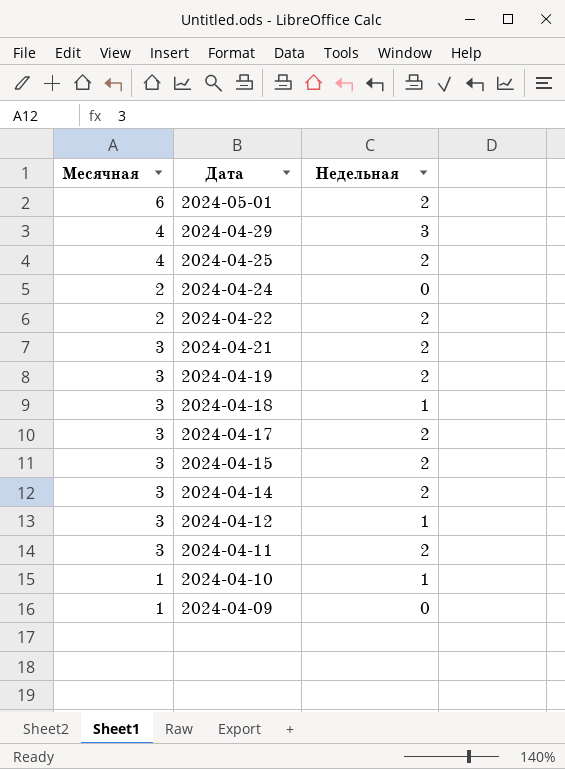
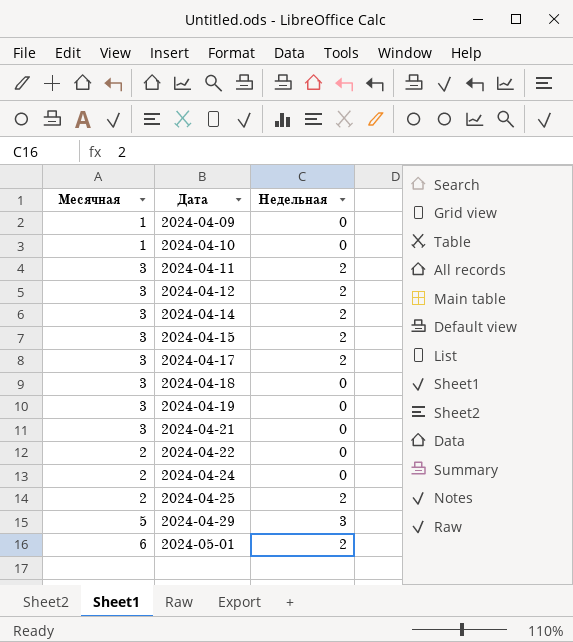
row order: Дата descending -> Дата ascending
2024-04-10 | Недельная: 1 -> 0
2024-04-12 | Недельная: 1 -> 2
2024-04-18 | Недельная: 1 -> 0
2024-04-19 | Недельная: 2 -> 0
2024-04-21 | Недельная: 2 -> 0
2024-04-22 | Недельная: 2 -> 0
2024-04-25 | Месячная: 4 -> 2
2024-04-29 | Месячная: 4 -> 5

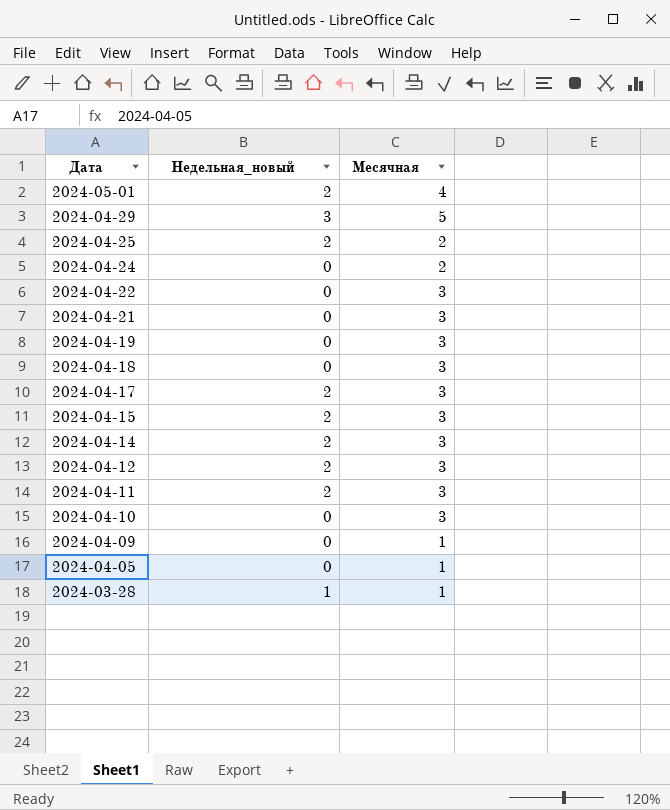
row order: Дата ascending -> Дата descending
column name: Недельная -> Недельная_новый
column Месячная | position: 1 -> 3
2024-05-01 | Месячная: 6 -> 4
2024-04-22 | Месячная: 2 -> 3
2024-04-10 | Месячная: 1 -> 3
row 2024-04-05: none -> 0 | 1
row 2024-03-28: none -> 1 | 1

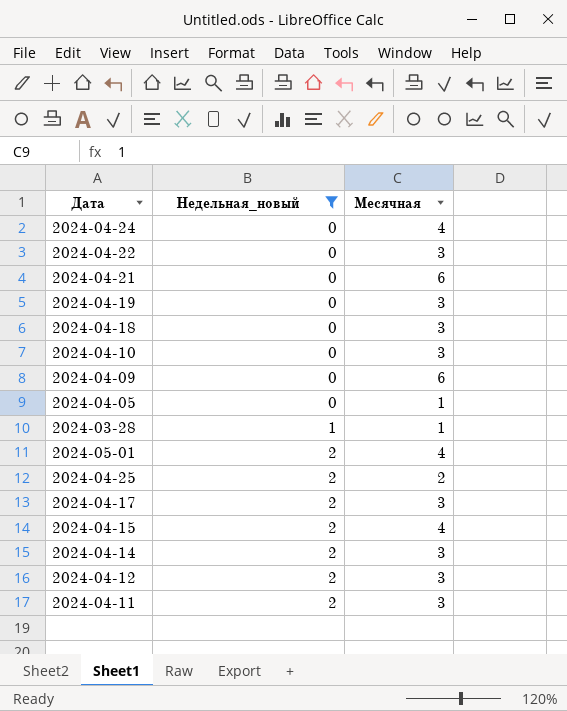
filter: none -> Недельная_новый != 3
row order: Дата descending -> Недельная_новый ascending
2024-04-24 | Месячная: 2 -> 4
2024-04-21 | Месячная: 3 -> 6
2024-04-09 | Месячная: 1 -> 6
2024-04-15 | Месячная: 3 -> 4

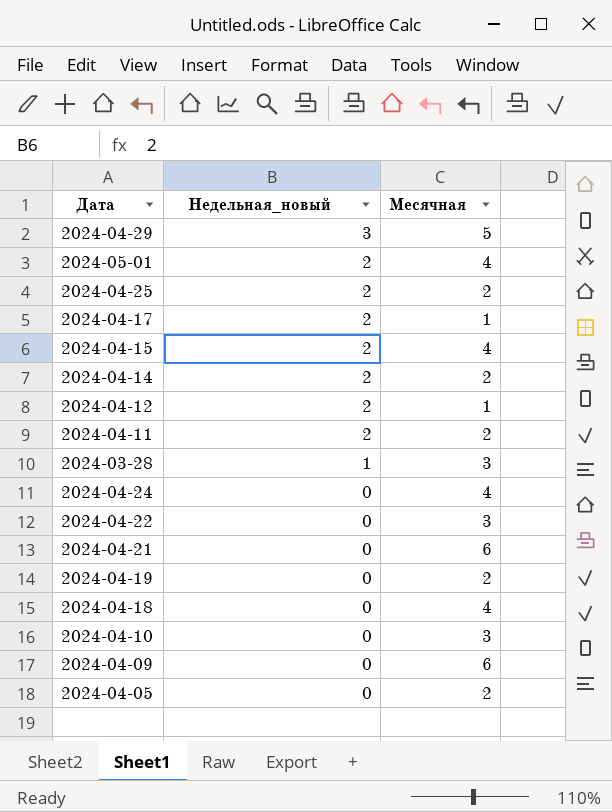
filter: Недельная_новый != 3 -> none
row order: Недельная_новый ascending -> Недельная_новый descending
2024-04-17 | Месячная: 3 -> 1
2024-04-14 | Месячная: 3 -> 2
2024-04-12 | Месячная: 3 -> 1
2024-04-11 | Месячная: 3 -> 2
2024-03-28 | Месячная: 1 -> 3
2024-04-19 | Месячная: 3 -> 2
2024-04-18 | Месячная: 3 -> 4
2024-04-05 | Месячная: 1 -> 2

